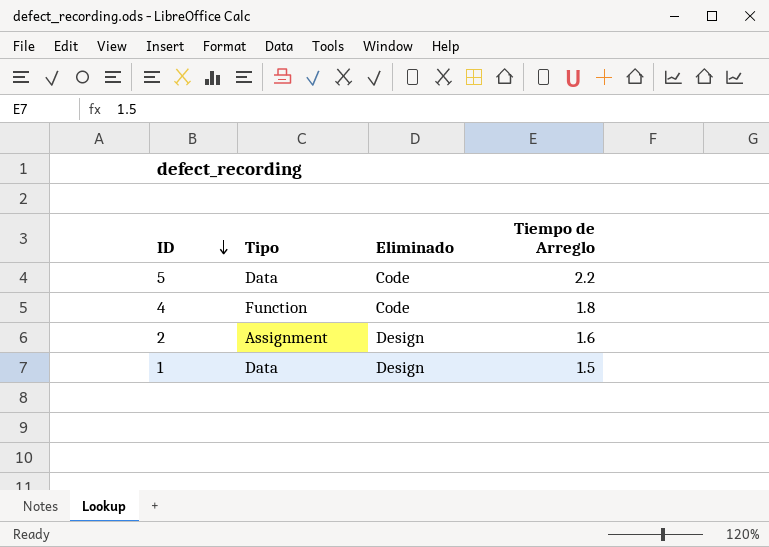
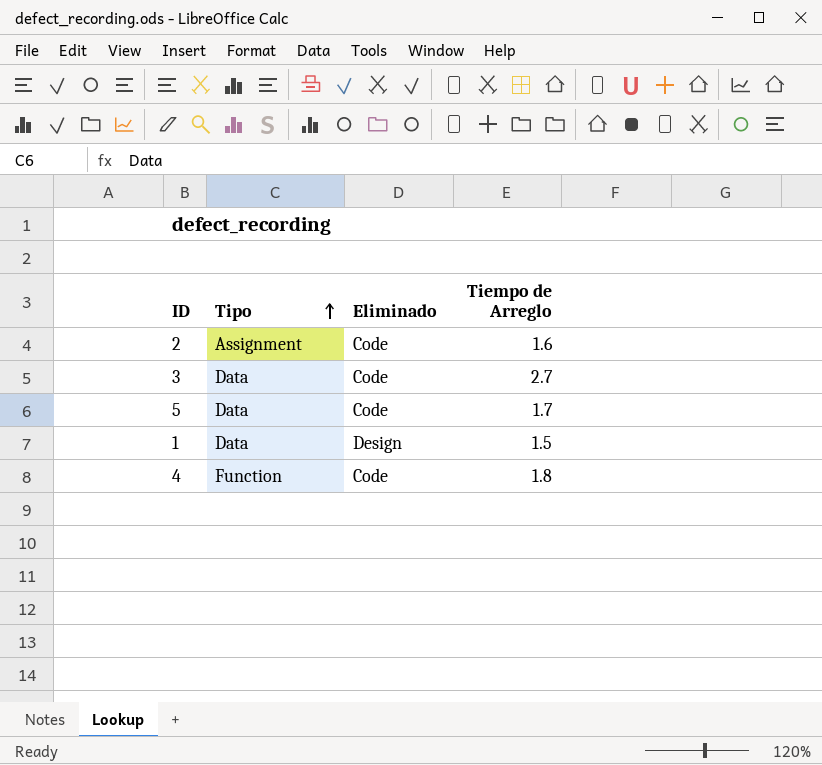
row order: ID descending -> Tipo ascending
2 | Eliminado: Design -> Code
row 3: none -> Data | Code | 2.7
5 | Tiempo de Arreglo: 2.2 -> 1.7

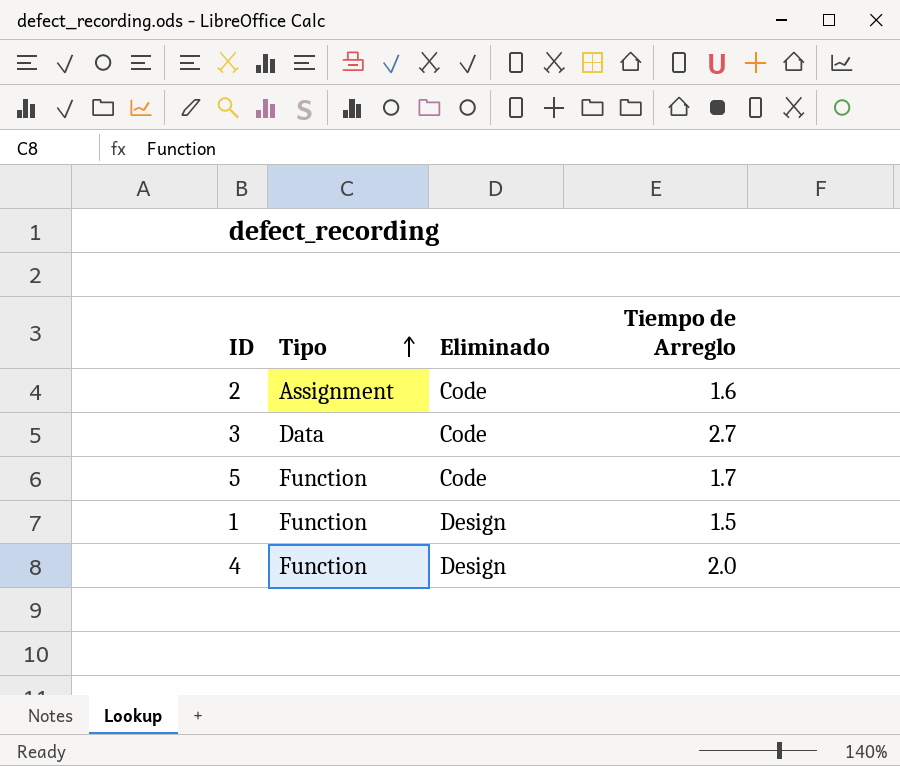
5 | Tipo: Data -> Function
1 | Tipo: Data -> Function
4 | Eliminado: Code -> Design
4 | Tiempo de Arreglo: 1.8 -> 2.0

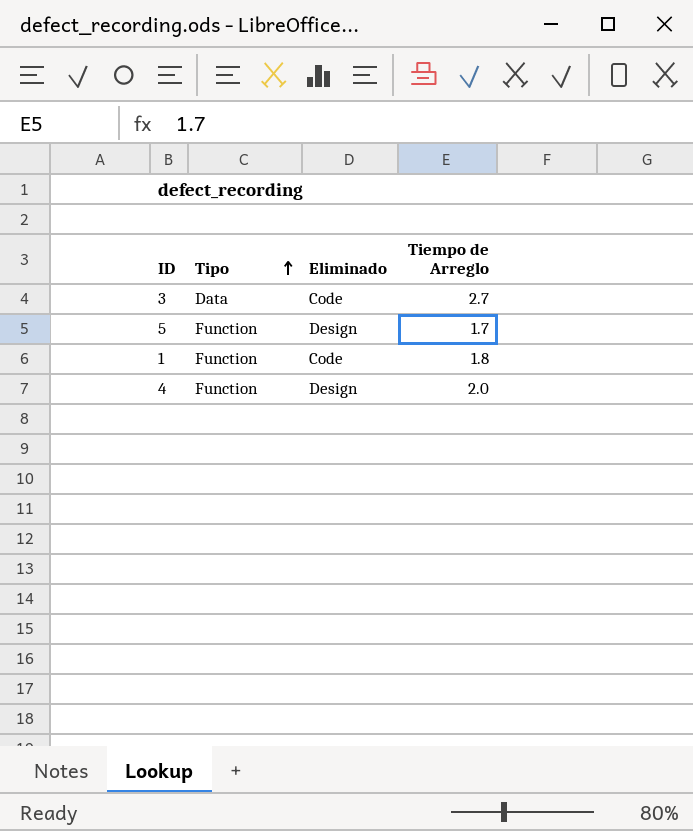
row 2: Assignment | Code | 1.6 -> none
5 | Eliminado: Code -> Design
1 | Eliminado: Design -> Code
1 | Tiempo de Arreglo: 1.5 -> 1.8

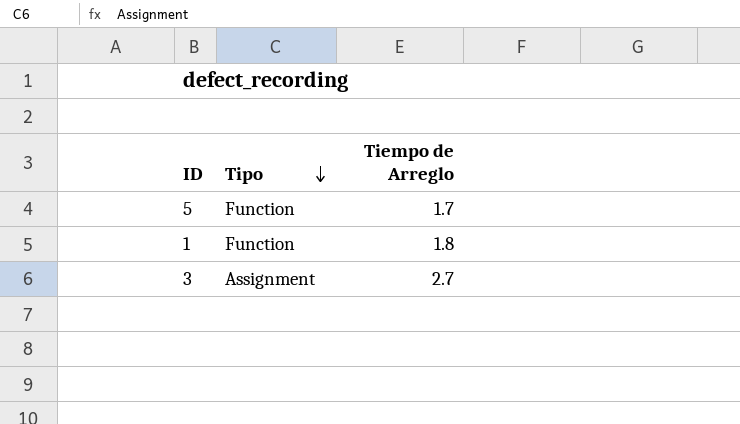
row order: Tipo ascending -> Tipo descending
column Eliminado | position: 3 -> none
row 4: Function | Design | 2.0 -> none
3 | Tipo: Data -> Assignment

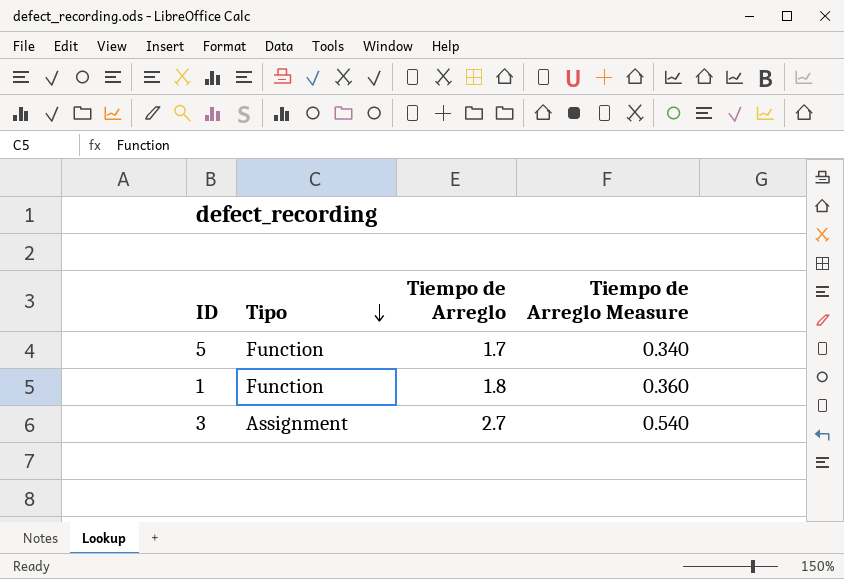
column Tiempo de Arreglo Measure | formula: none -> [Tiempo de Arreglo] * 0.2

